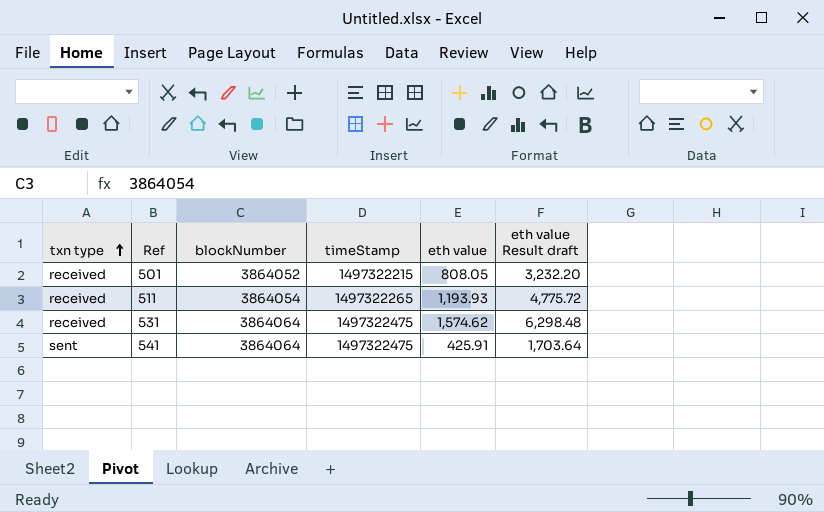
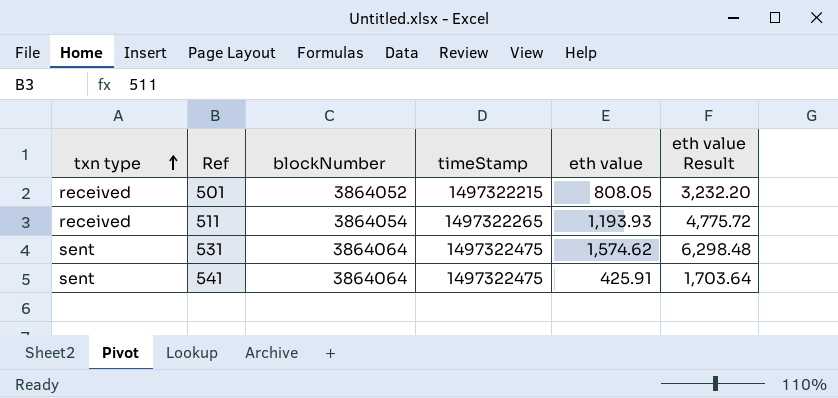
column name: eth value Result draft -> eth value Result
531 | txn type: received -> sent

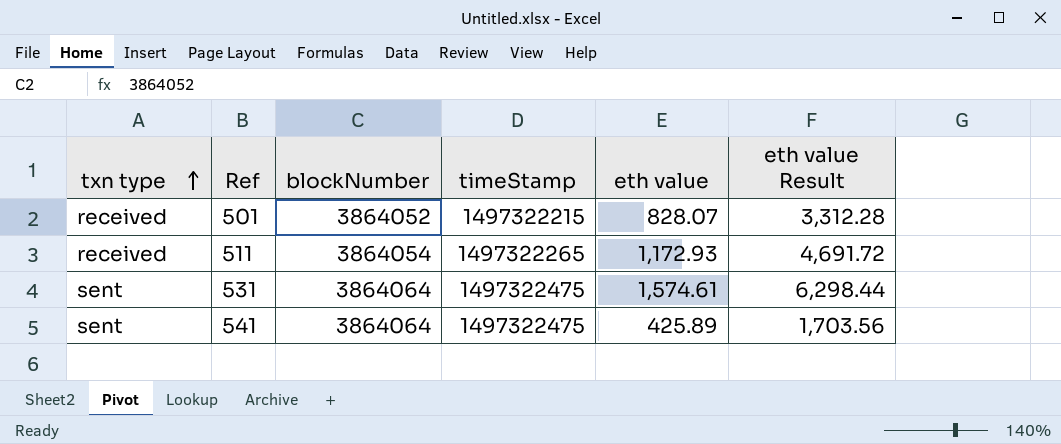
501 | eth value: 808.05 -> 828.07
501 | eth value Result: 3,232.20 -> 3,312.28
511 | eth value: 1,193.93 -> 1,172.93
511 | eth value Result: 4,775.72 -> 4,691.72
531 | eth value: 1,574.62 -> 1,574.61
531 | eth value Result: 6,298.48 -> 6,298.44
541 | eth value: 425.91 -> 425.89
541 | eth value Result: 1,703.64 -> 1,703.56

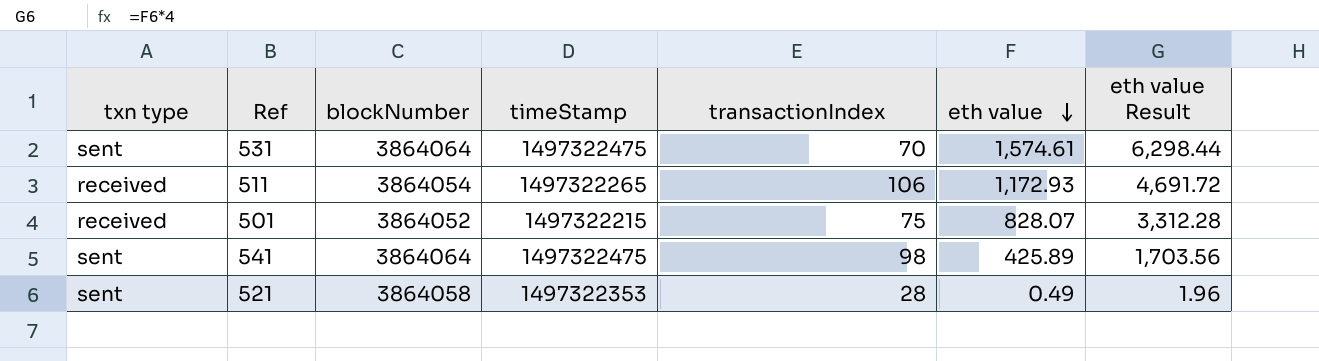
row order: txn type ascending -> eth value descending
column transactionIndex | position: none -> 5
row 521: none -> sent | 3864058 | 1497322353 | 28 | 0.49 | 1.96

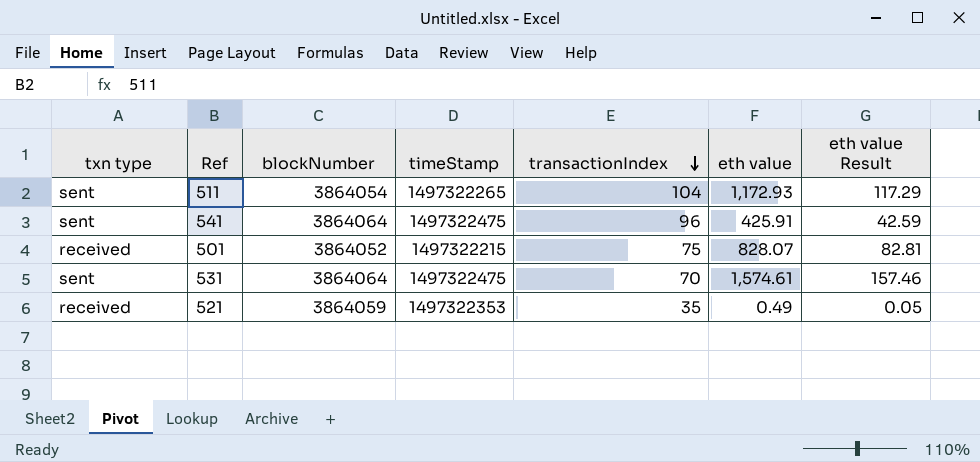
row order: eth value descending -> transactionIndex descending
column eth value Result | formula: [eth value] * 4 -> [eth value] * 0.1
511 | txn type: received -> sent
511 | transactionIndex: 106 -> 104
541 | transactionIndex: 98 -> 96
541 | eth value: 425.89 -> 425.91
521 | txn type: sent -> received
521 | blockNumber: 3864058 -> 3864059
521 | transactionIndex: 28 -> 35

